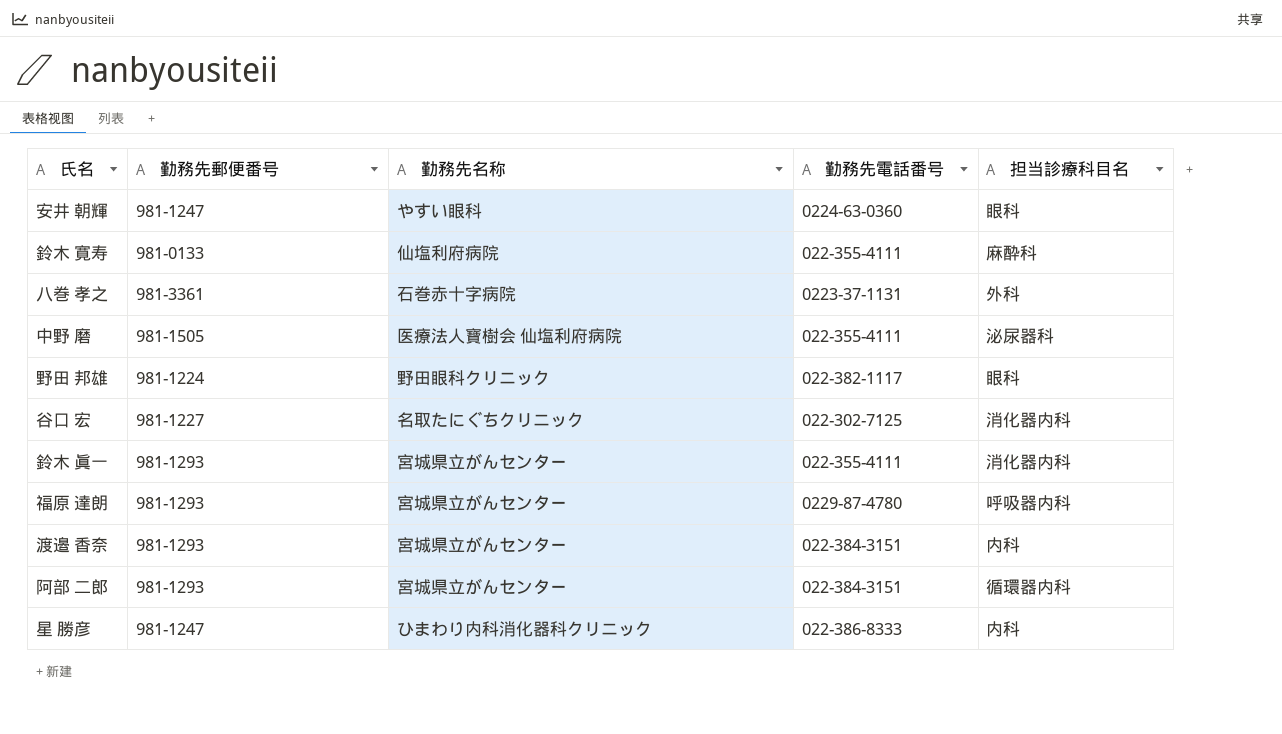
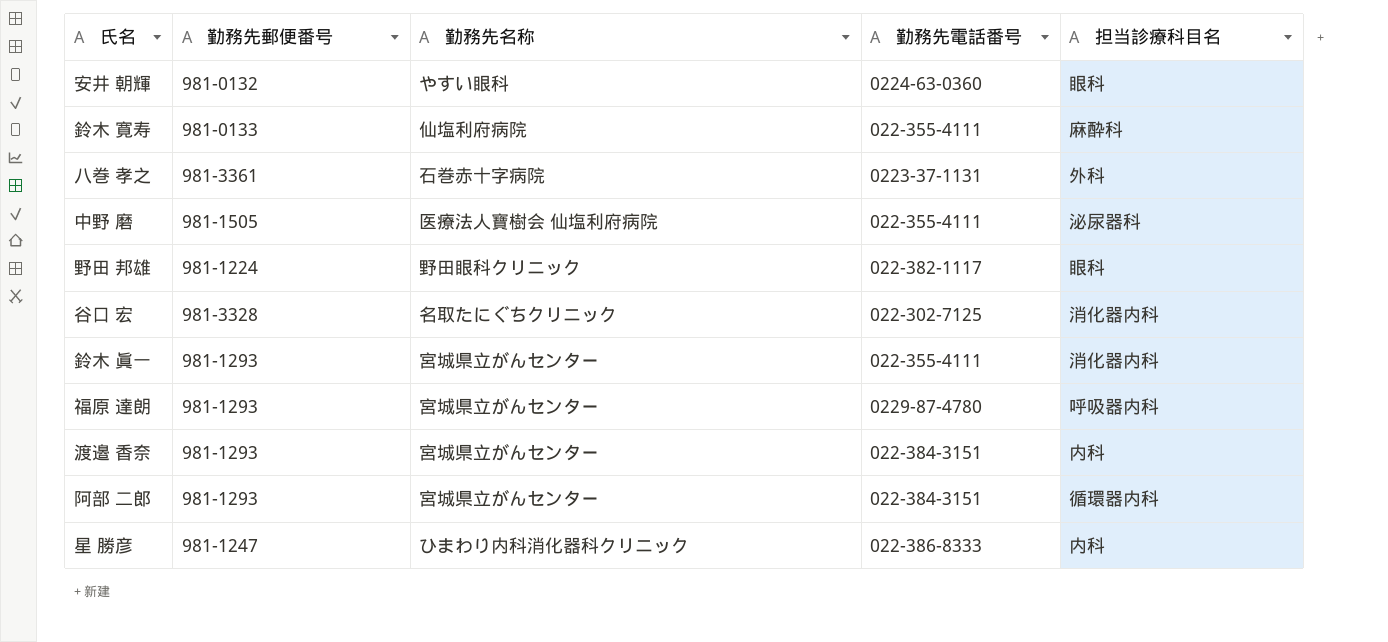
安井 朝輝 | 勤務先郵便番号: 981-1247 -> 981-0132
谷口 宏 | 勤務先郵便番号: 981-1227 -> 981-3328

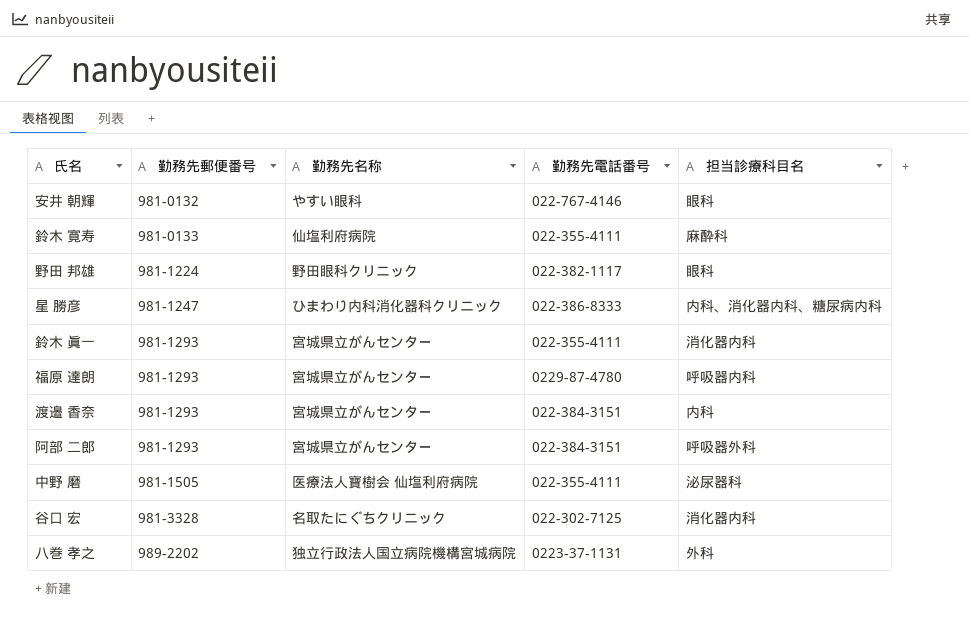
row order: none -> 勤務先郵便番号 ascending
安井 朝輝 | 勤務先電話番号: 0224-63-0360 -> 022-767-4146
星 勝彦 | 担当診療科目名: 内科 -> 内科、消化器内科、糖尿病内科
阿部 二郎 | 担当診療科目名: 循環器内科 -> 呼吸器外科
八巻 孝之 | 勤務先郵便番号: 981-3361 -> 989-2202
八巻 孝之 | 勤務先名称: 石巻赤十字病院 -> 独立行政法人国立病院機構宮城病院

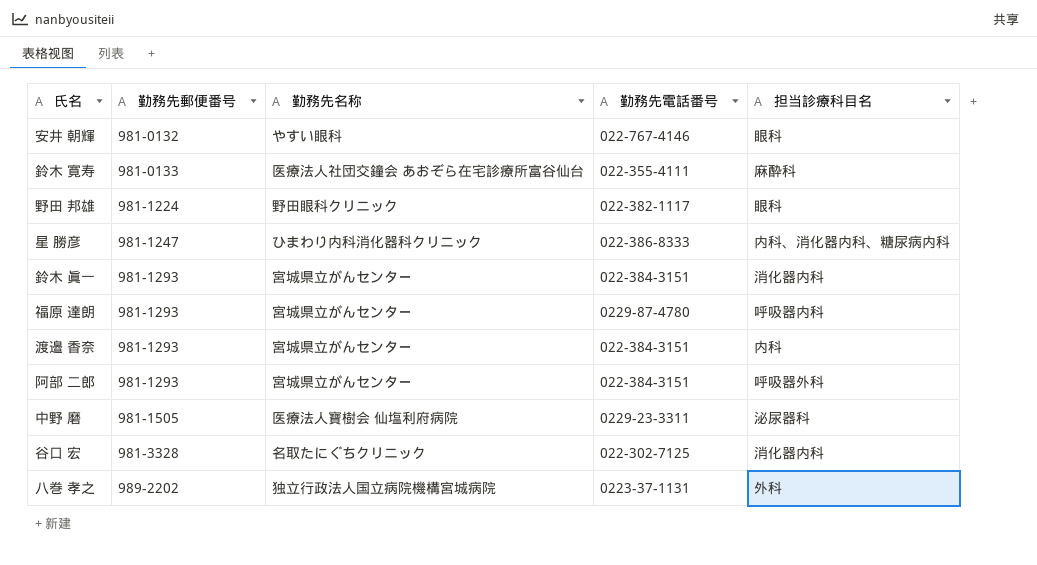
鈴木 寛寿 | 勤務先名称: 仙塩利府病院 -> 医療法人社団交鐘会 あおぞら在宅診療所富谷仙台
鈴木 眞一 | 勤務先電話番号: 022-355-4111 -> 022-384-3151
中野 磨 | 勤務先電話番号: 022-355-4111 -> 0229-23-3311

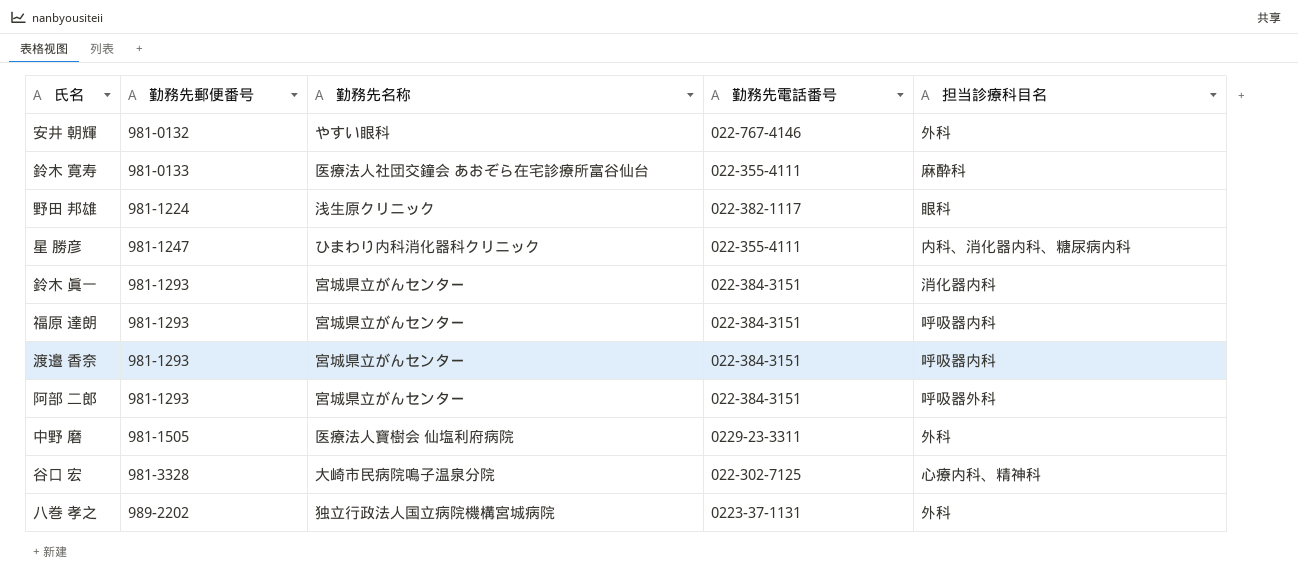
安井 朝輝 | 担当診療科目名: 眼科 -> 外科
野田 邦雄 | 勤務先名称: 野田眼科クリニック -> 浅生原クリニック
星 勝彦 | 勤務先電話番号: 022-386-8333 -> 022-355-4111
福原 達朗 | 勤務先電話番号: 0229-87-4780 -> 022-384-3151
渡邉 香奈 | 担当診療科目名: 内科 -> 呼吸器内科
中野 磨 | 担当診療科目名: 泌尿器科 -> 外科
谷口 宏 | 勤務先名称: 名取たにぐちクリニック -> 大崎市民病院鳴子温泉分院
谷口 宏 | 担当診療科目名: 消化器内科 -> 心療内科、精神科

